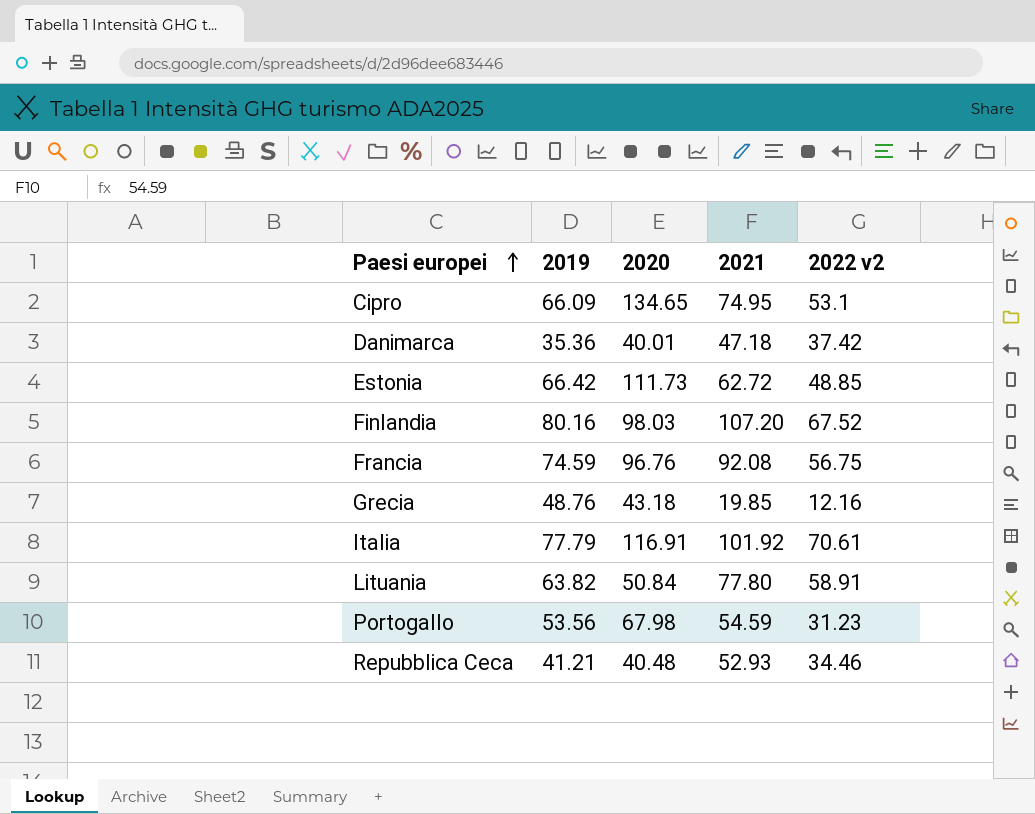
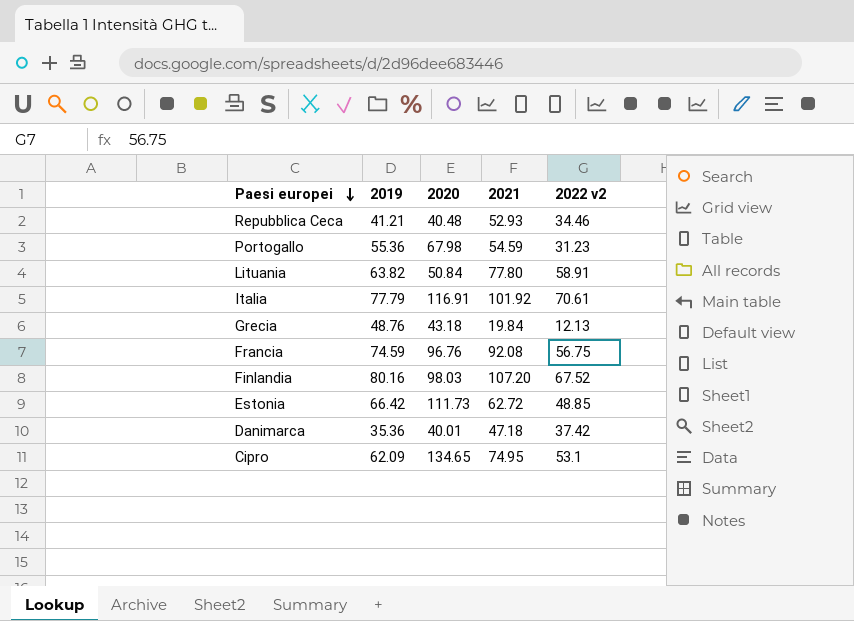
row order: Paesi europei ascending -> Paesi europei descending
Portogallo | 2019: 53.56 -> 55.36
Grecia | 2021: 19.85 -> 19.84
Grecia | 2022 v2: 12.16 -> 12.13
Cipro | 2019: 66.09 -> 62.09

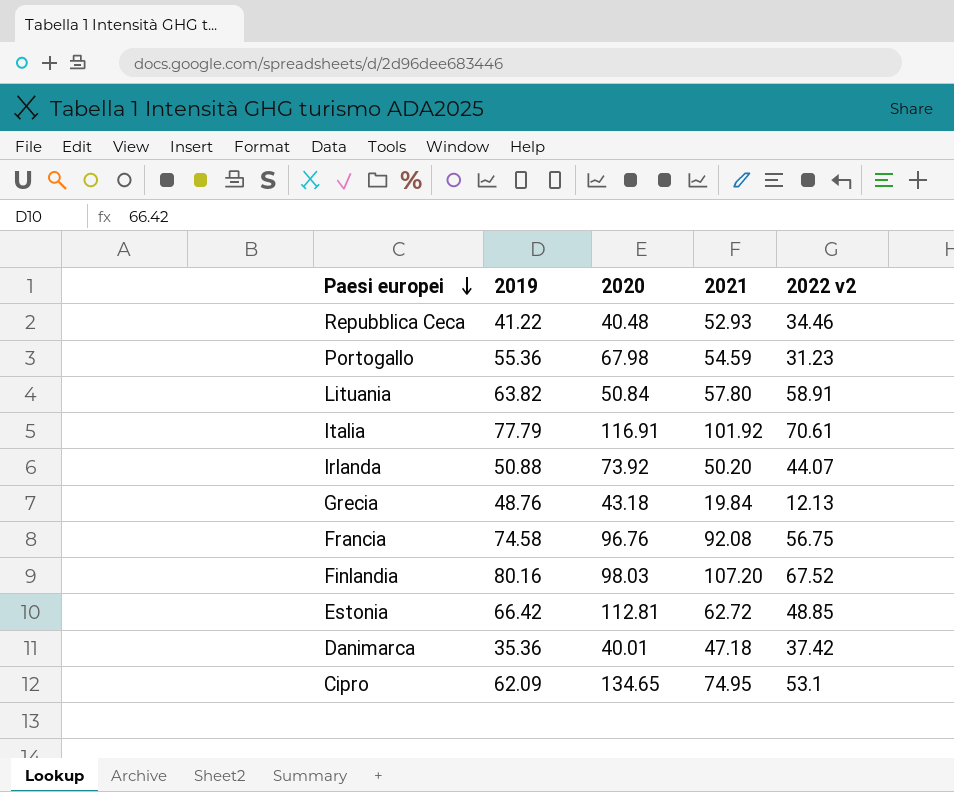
Repubblica Ceca | 2019: 41.21 -> 41.22
Lituania | 2021: 77.80 -> 57.80
row Irlanda: none -> 50.88 | 73.92 | 50.20 | 44.07
Francia | 2019: 74.59 -> 74.58
Estonia | 2020: 111.73 -> 112.81

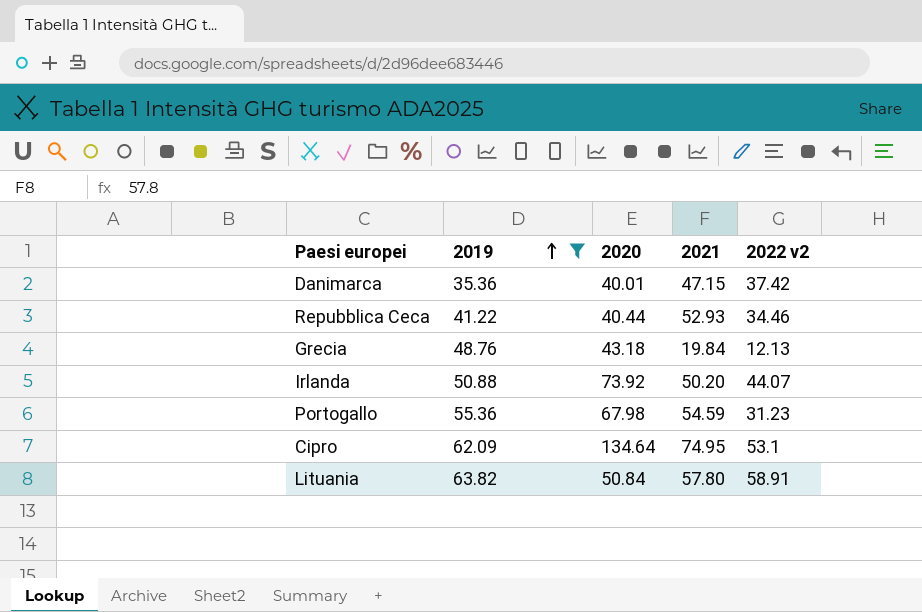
filter: none -> 2019 <= 63.82
row order: Paesi europei descending -> 2019 ascending
Danimarca | 2021: 47.18 -> 47.15
Repubblica Ceca | 2020: 40.48 -> 40.44
Cipro | 2020: 134.65 -> 134.64

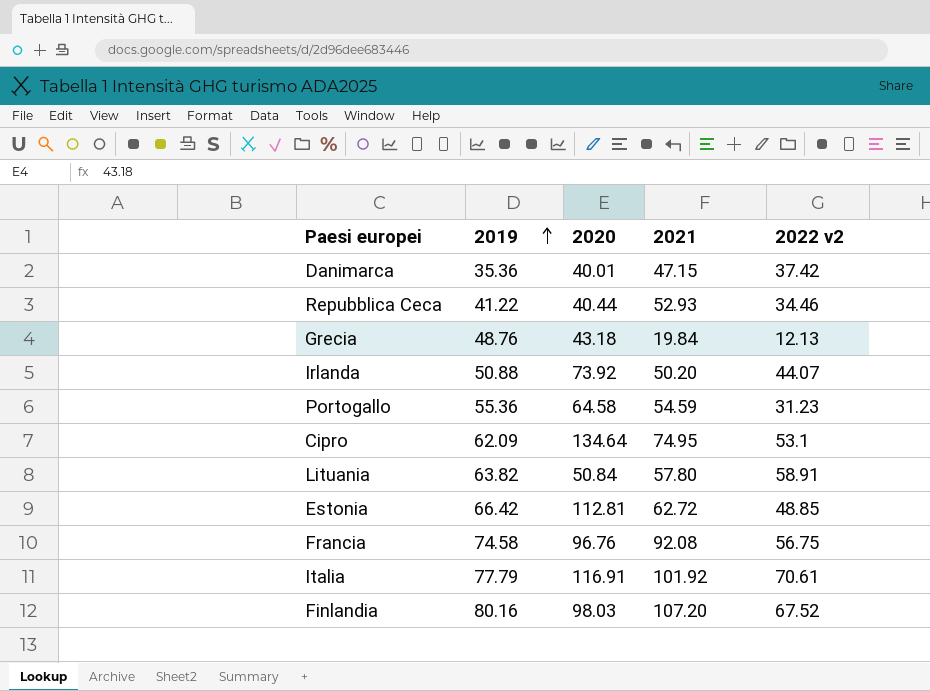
filter: 2019 <= 63.82 -> none
Portogallo | 2020: 67.98 -> 64.58

